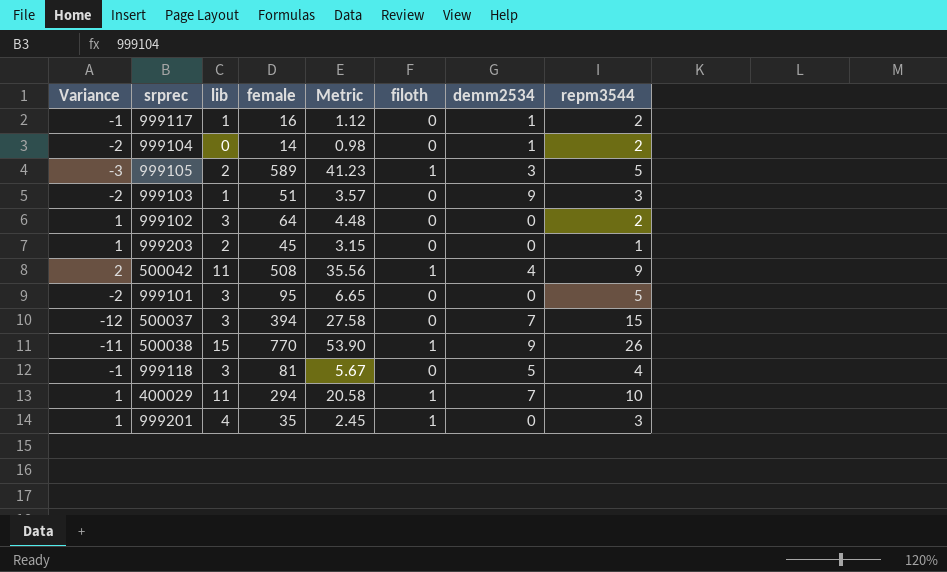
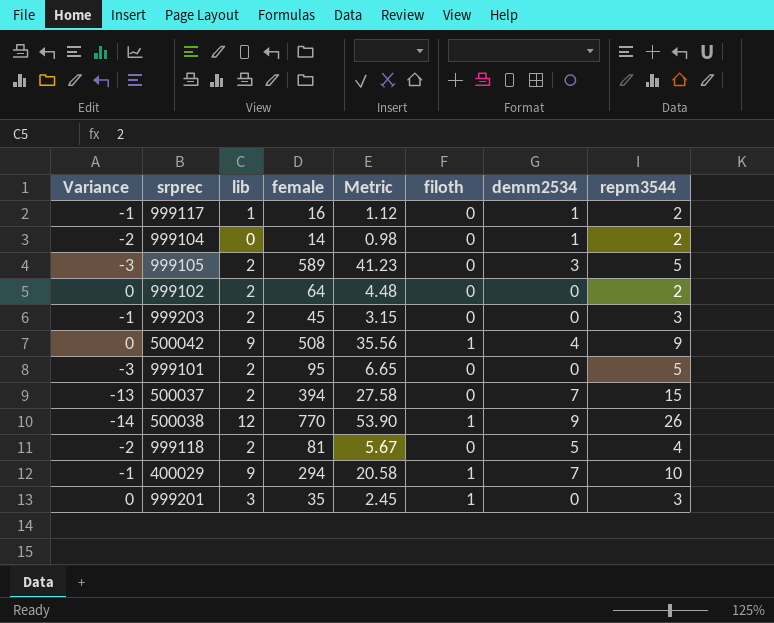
row 999103: -2 | 1 | 51 | 3.57 | 0 | 9 | 3 -> none
999105 | filoth: 1 -> 0
999102 | Variance: 1 -> 0
999102 | lib: 3 -> 2
999203 | Variance: 1 -> -1
999203 | repm3544: 1 -> 3
500042 | Variance: 2 -> 0
500042 | lib: 11 -> 9
999101 | Variance: -2 -> -3
999101 | lib: 3 -> 2
500037 | Variance: -12 -> -13
500037 | lib: 3 -> 2
500038 | Variance: -11 -> -14
500038 | lib: 15 -> 12
999118 | Variance: -1 -> -2
999118 | lib: 3 -> 2
400029 | Variance: 1 -> -1
400029 | lib: 11 -> 9
999201 | Variance: 1 -> 0
999201 | lib: 4 -> 3

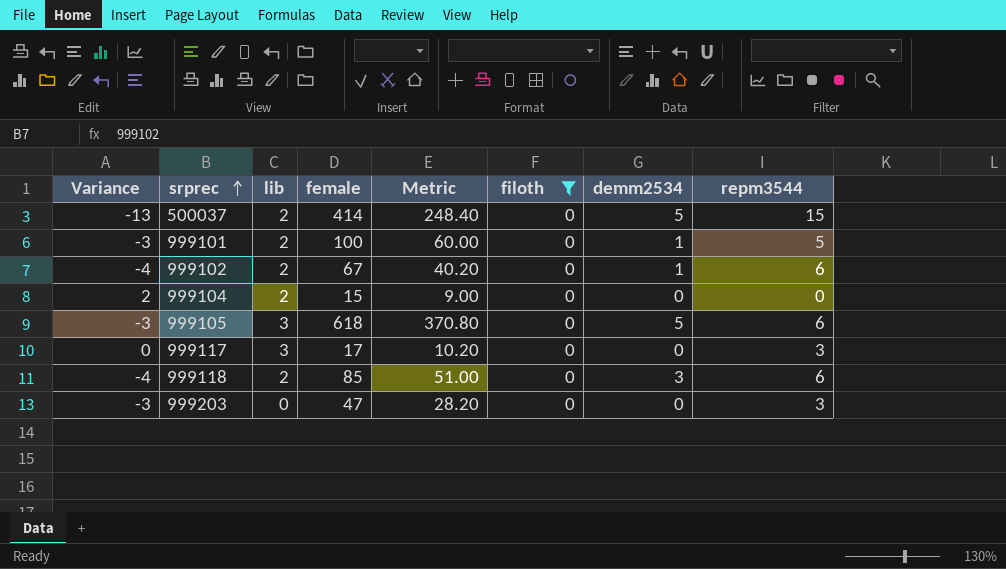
filter: none -> filoth = 0
row order: none -> srprec ascending
column Metric | formula: [female] * 0.07 -> [female] * 0.6
500037 | female: 394 -> 414
500037 | demm2534: 7 -> 5
999101 | female: 95 -> 100
999101 | demm2534: 0 -> 1
999102 | Variance: 0 -> -4
999102 | female: 64 -> 67
999102 | demm2534: 0 -> 1
999102 | repm3544: 2 -> 6
999104 | Variance: -2 -> 2
999104 | lib: 0 -> 2
999104 | female: 14 -> 15
999104 | demm2534: 1 -> 0
999104 | repm3544: 2 -> 0
999105 | lib: 2 -> 3
999105 | female: 589 -> 618
999105 | demm2534: 3 -> 5
999105 | repm3544: 5 -> 6
999117 | Variance: -1 -> 0
999117 | lib: 1 -> 3
999117 | female: 16 -> 17
999117 | demm2534: 1 -> 0
999117 | repm3544: 2 -> 3
999118 | Variance: -2 -> -4
999118 | female: 81 -> 85
999118 | demm2534: 5 -> 3
999118 | repm3544: 4 -> 6
999203 | Variance: -1 -> -3
999203 | lib: 2 -> 0
999203 | female: 45 -> 47

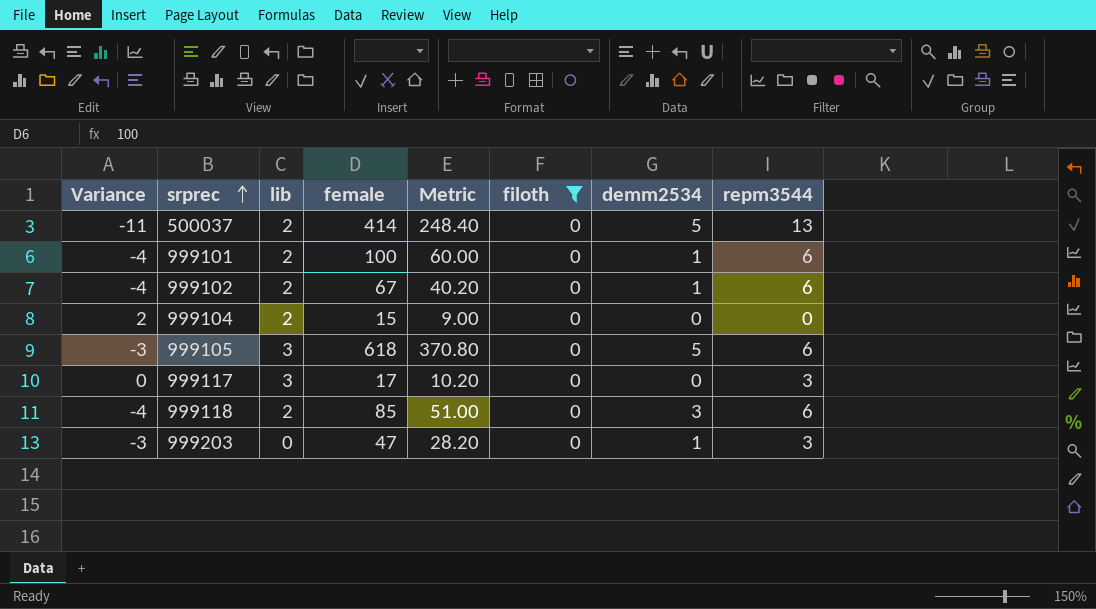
500037 | Variance: -13 -> -11
500037 | repm3544: 15 -> 13
999101 | Variance: -3 -> -4
999101 | repm3544: 5 -> 6
999203 | demm2534: 0 -> 1

